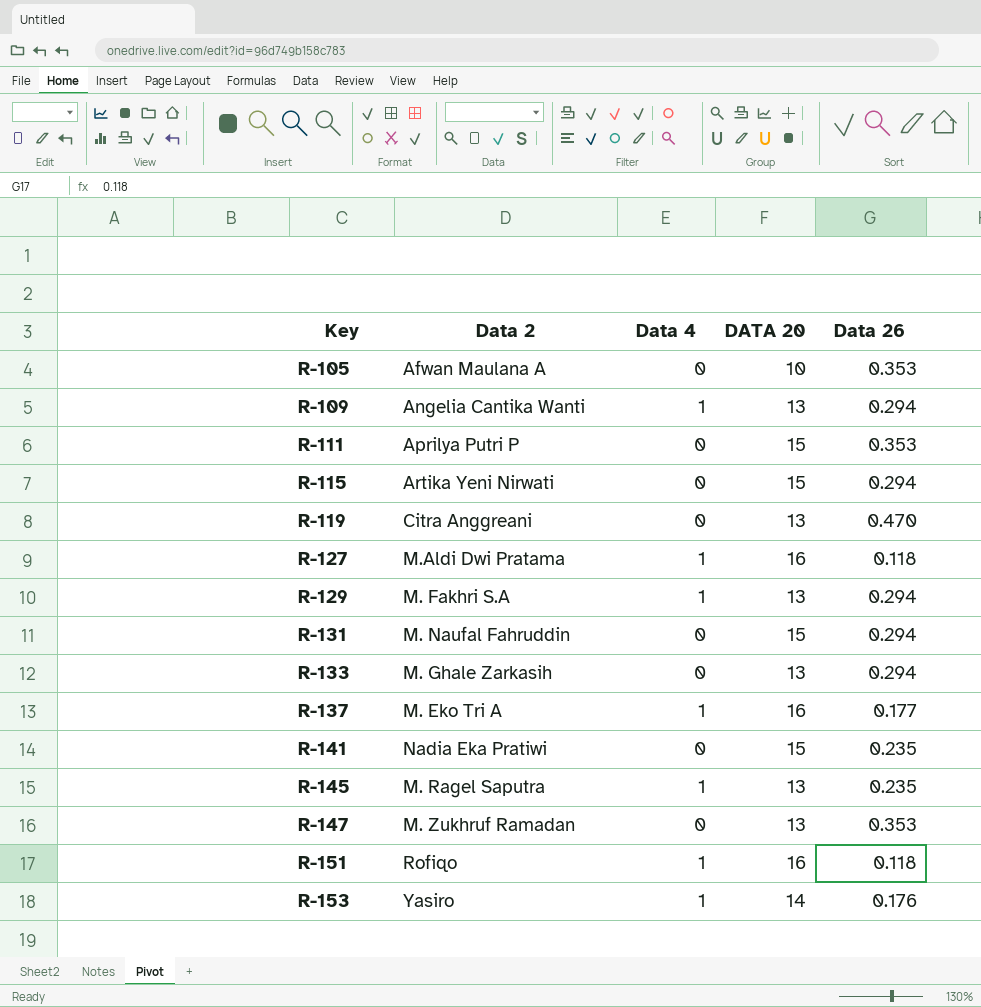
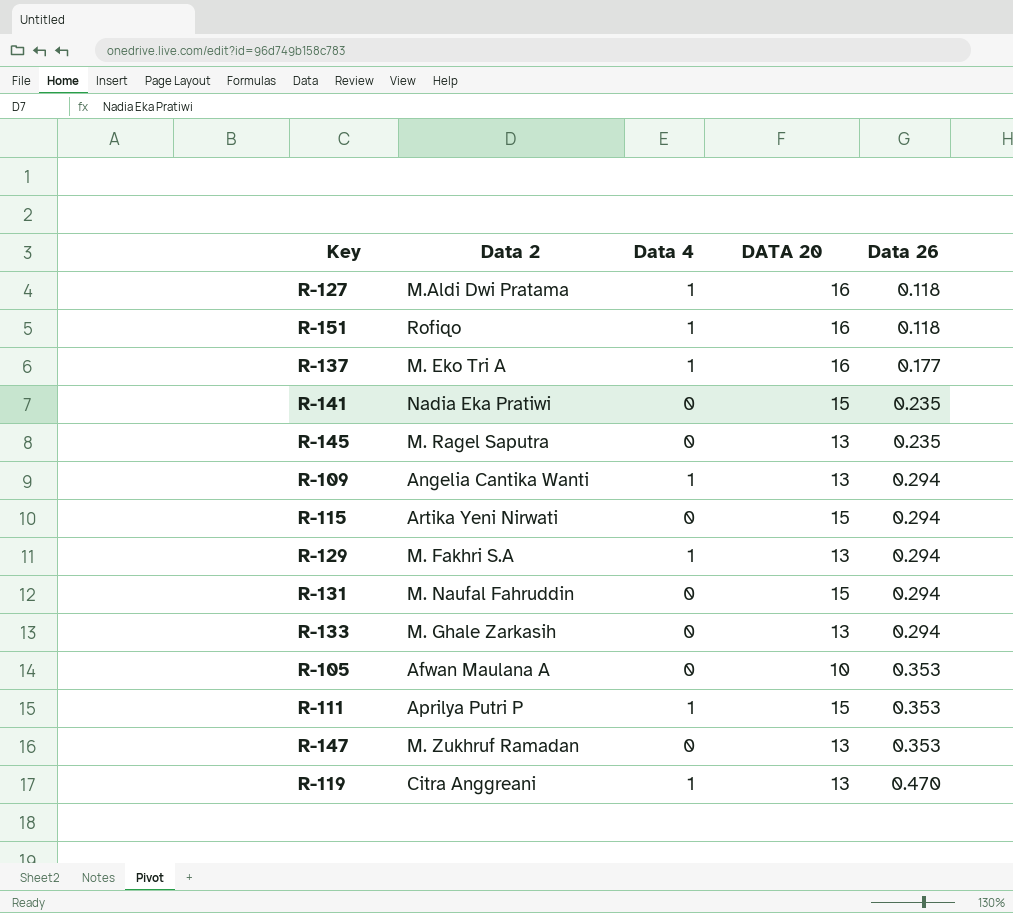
row order: Key ascending -> Data 26 ascending
row R-153: Yasiro | 1 | 14 | 0.176 -> none
R-145 | Data 4: 1 -> 0
R-111 | Data 4: 0 -> 1
R-119 | Data 4: 0 -> 1

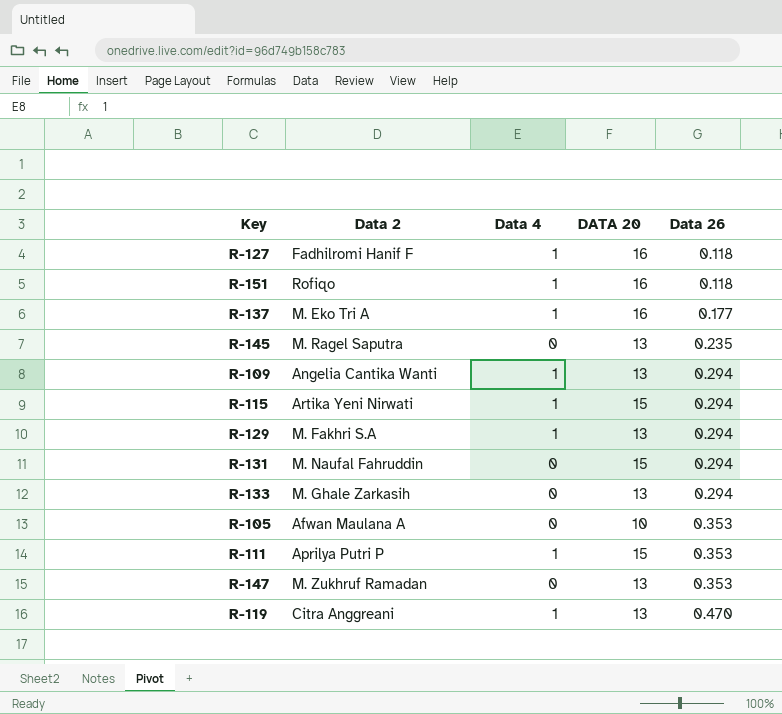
row R-141: Nadia Eka Pratiwi | 0 | 15 | 0.235 -> none
R-127 | Data 2: M.Aldi Dwi Pratama -> Fadhilromi Hanif F
R-115 | Data 4: 0 -> 1

